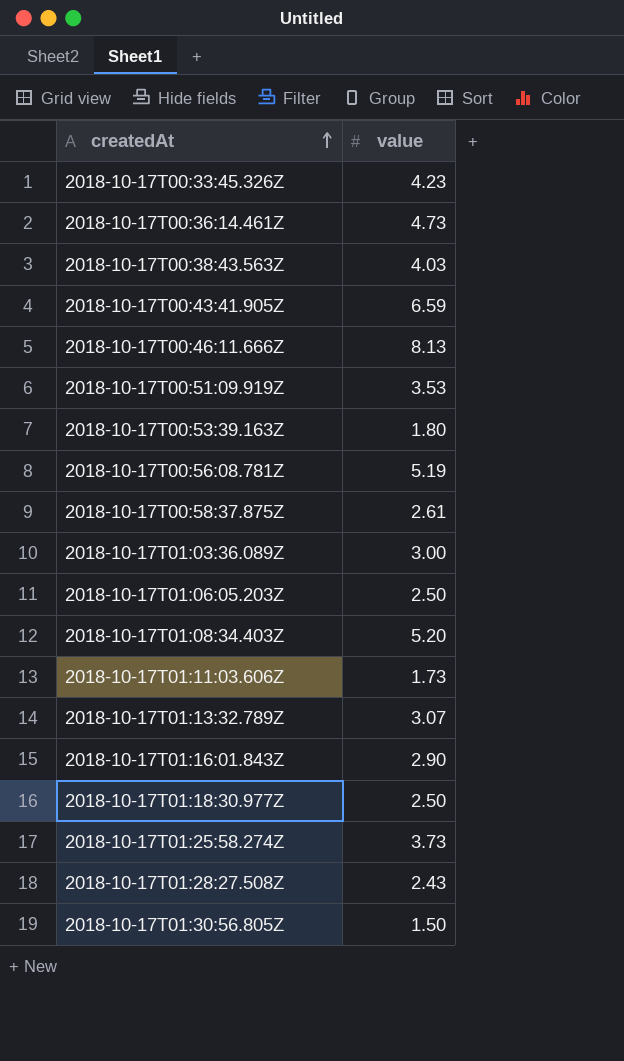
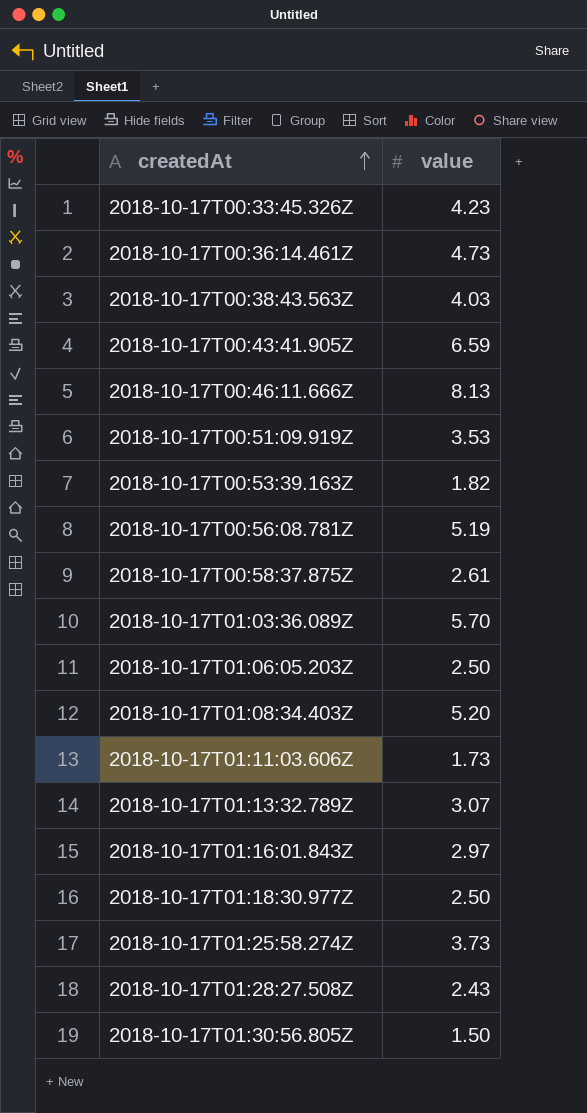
2018-10-17T00:53:39.163Z | value: 1.80 -> 1.82
2018-10-17T01:03:36.089Z | value: 3.00 -> 5.70
2018-10-17T01:16:01.843Z | value: 2.90 -> 2.97

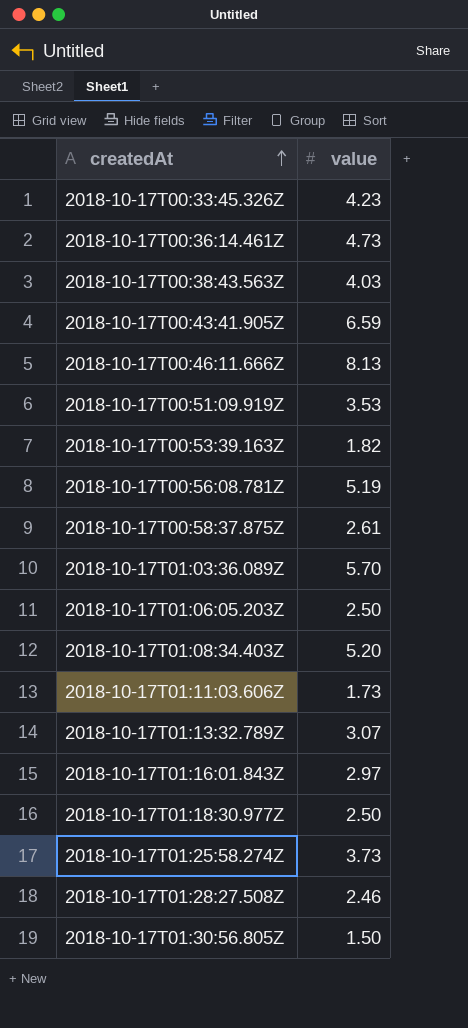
2018-10-17T01:28:27.508Z | value: 2.43 -> 2.46

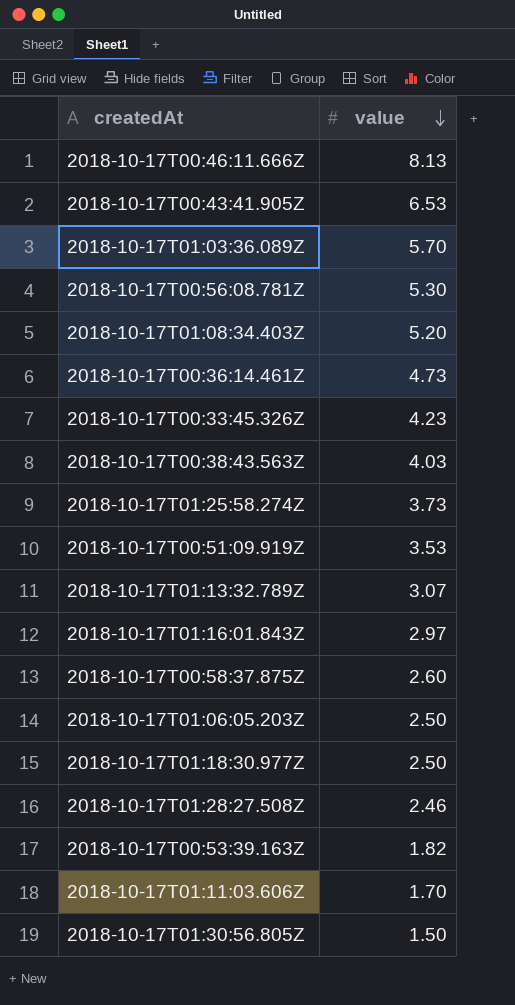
row order: createdAt ascending -> value descending
2018-10-17T00:43:41.905Z | value: 6.59 -> 6.53
2018-10-17T00:56:08.781Z | value: 5.19 -> 5.30
2018-10-17T00:58:37.875Z | value: 2.61 -> 2.60
2018-10-17T01:11:03.606Z | value: 1.73 -> 1.70

